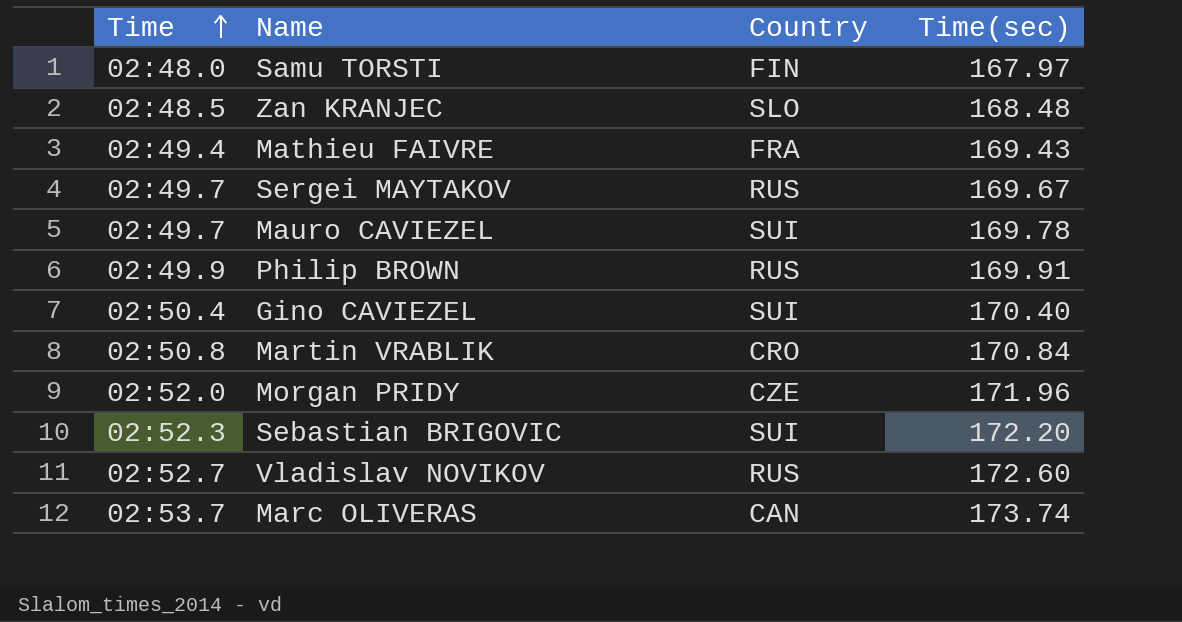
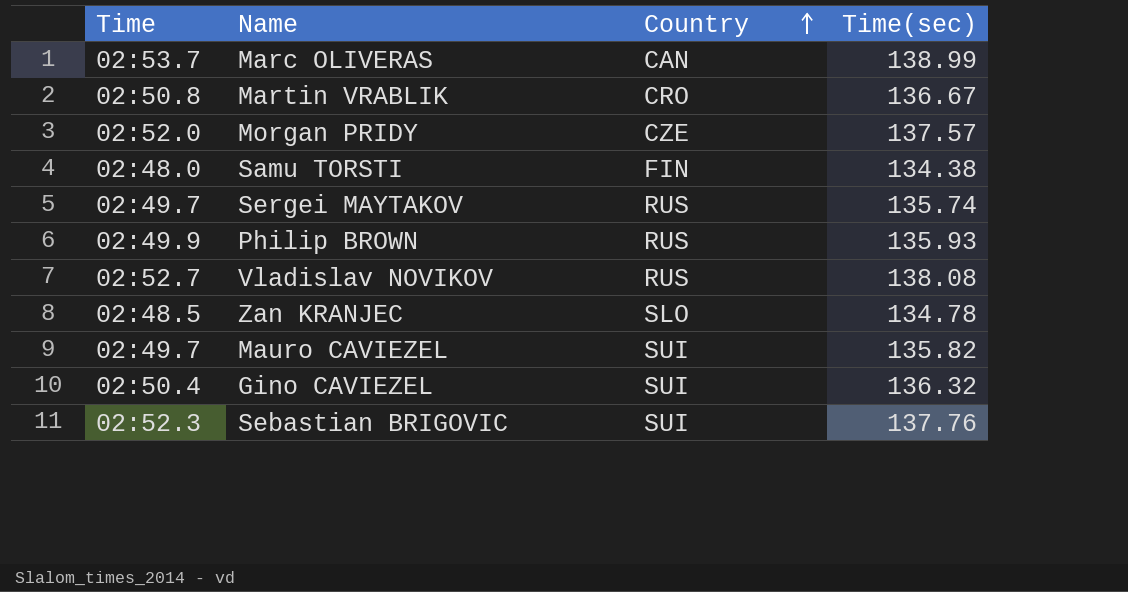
row order: Time ascending -> Country ascending
row Mathieu FAIVRE: 02:49.4 | FRA | 169.43 -> none
Marc OLIVERAS | Time(sec): 173.74 -> 138.99
Martin VRABLIK | Time(sec): 170.84 -> 136.67
Morgan PRIDY | Time(sec): 171.96 -> 137.57
Samu TORSTI | Time(sec): 167.97 -> 134.38
Sergei MAYTAKOV | Time(sec): 169.67 -> 135.74
Philip BROWN | Time(sec): 169.91 -> 135.93
Vladislav NOVIKOV | Time(sec): 172.60 -> 138.08
Zan KRANJEC | Time(sec): 168.48 -> 134.78
Mauro CAVIEZEL | Time(sec): 169.78 -> 135.82
Gino CAVIEZEL | Time(sec): 170.40 -> 136.32
Sebastian BRIGOVIC | Time(sec): 172.20 -> 137.76

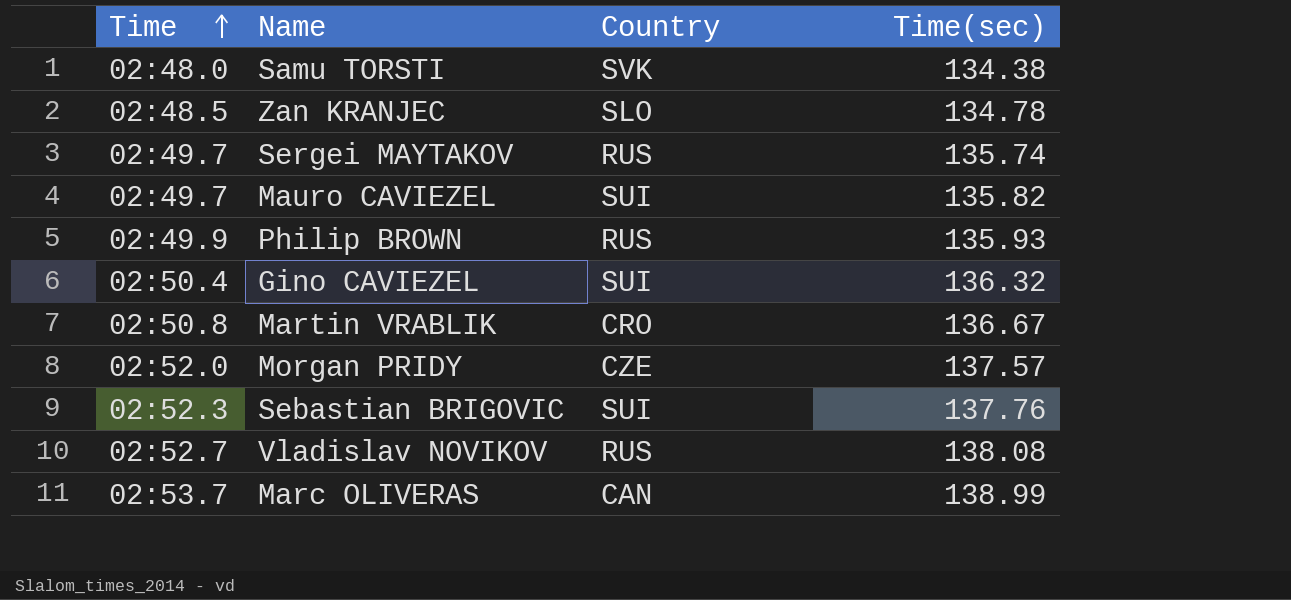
row order: Country ascending -> Time ascending
Samu TORSTI | Country: FIN -> SVK

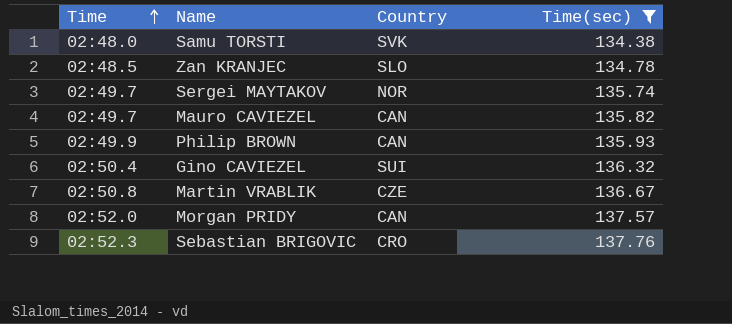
filter: none -> Time(sec) <= 137.76
Sergei MAYTAKOV | Country: RUS -> NOR
Mauro CAVIEZEL | Country: SUI -> CAN
Philip BROWN | Country: RUS -> CAN
Martin VRABLIK | Country: CRO -> CZE
Morgan PRIDY | Country: CZE -> CAN
Sebastian BRIGOVIC | Country: SUI -> CRO

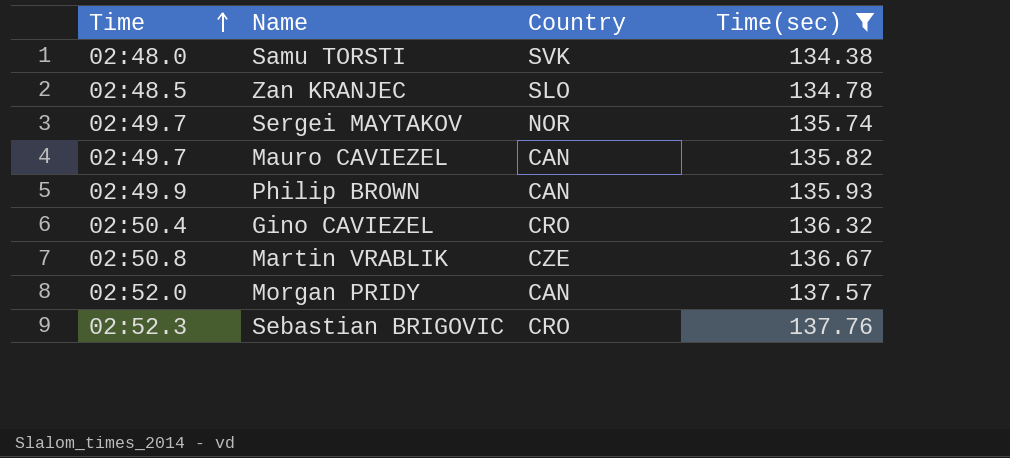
Gino CAVIEZEL | Country: SUI -> CRO

